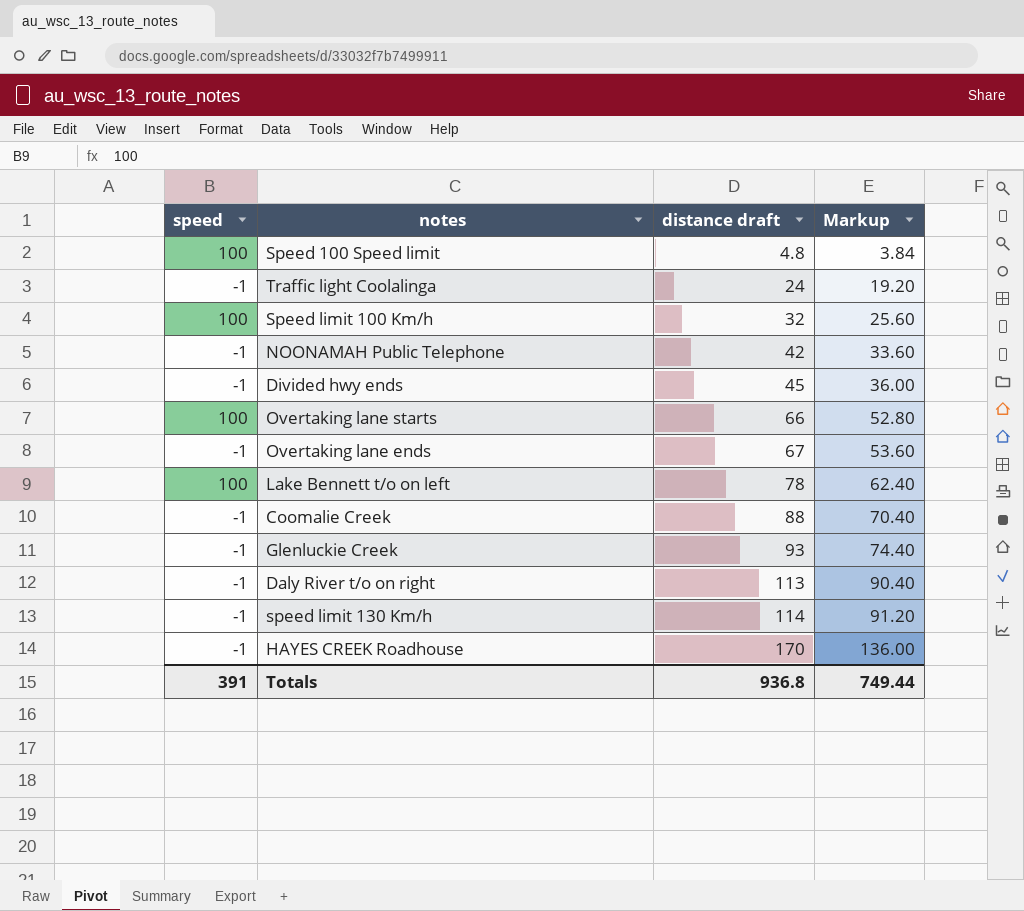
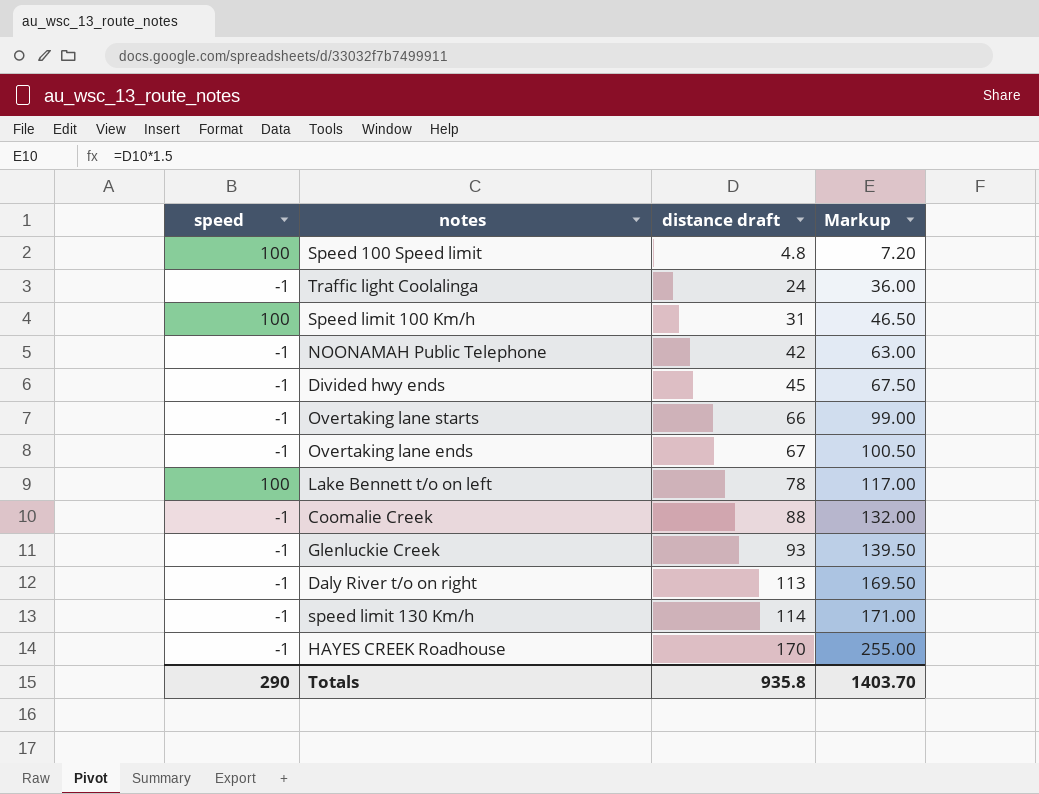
column Markup | formula: [distance draft] * 0.8 -> [distance draft] * 1.5
Speed limit 100 Km/h | distance draft: 32 -> 31
Overtaking lane starts | speed: 100 -> -1
Totals | speed: 391 -> 290
Totals | distance draft: 936.8 -> 935.8
Totals | Markup: 749.44 -> 1403.70

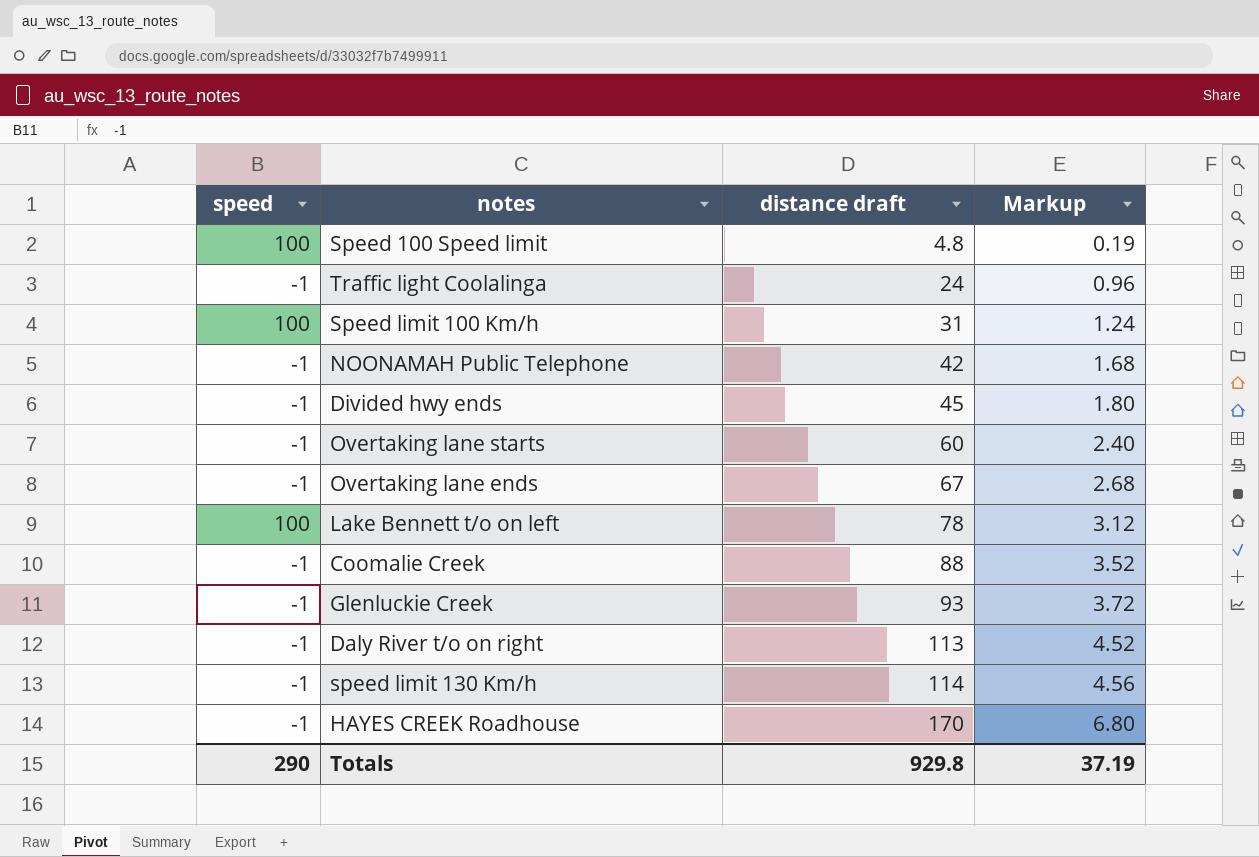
column Markup | formula: [distance draft] * 1.5 -> [distance draft] * 0.04
Overtaking lane starts | distance draft: 66 -> 60
Totals | distance draft: 935.8 -> 929.8
Totals | Markup: 1403.70 -> 37.19

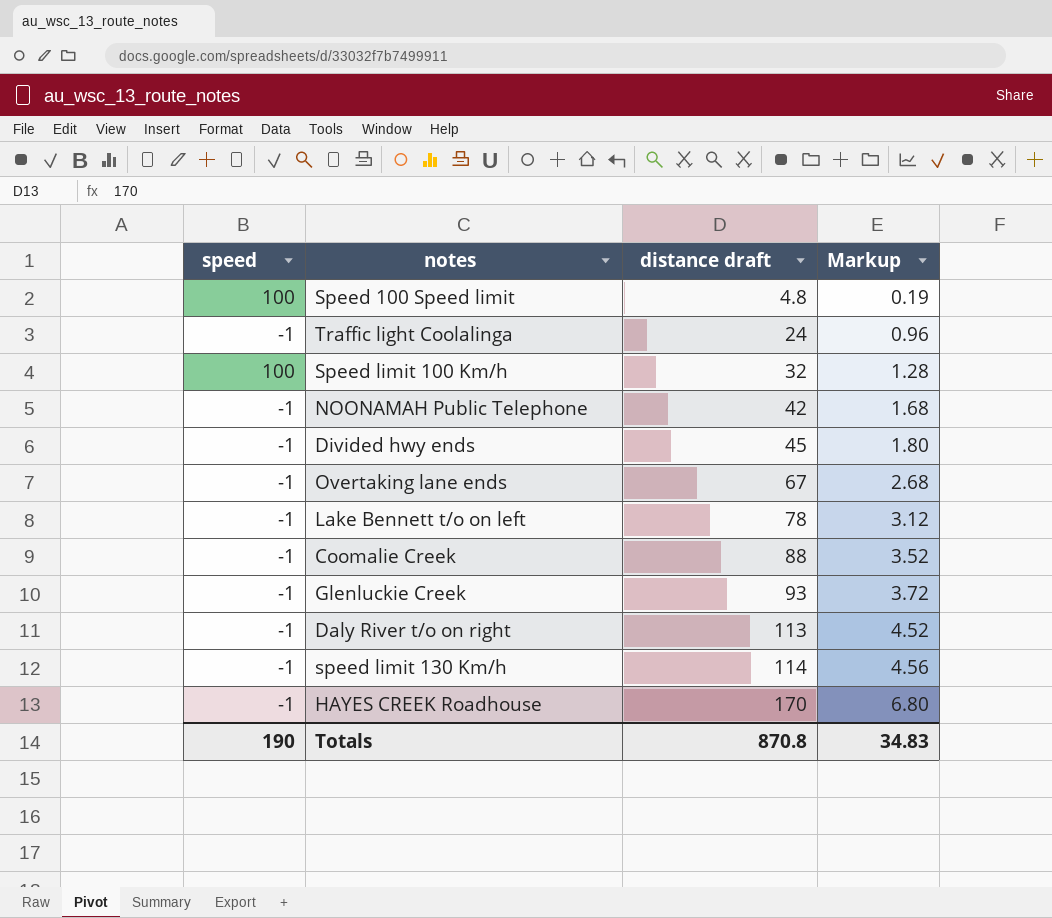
row Overtaking lane starts: -1 | 60 | 2.40 -> none
Speed limit 100 Km/h | distance draft: 31 -> 32
Speed limit 100 Km/h | Markup: 1.24 -> 1.28
Lake Bennett t/o on left | speed: 100 -> -1
Totals | speed: 290 -> 190
Totals | distance draft: 929.8 -> 870.8
Totals | Markup: 37.19 -> 34.83

